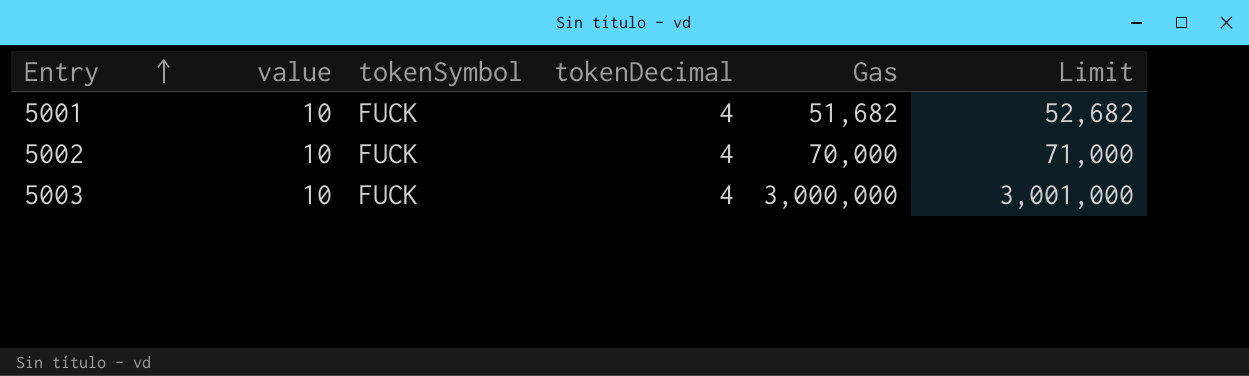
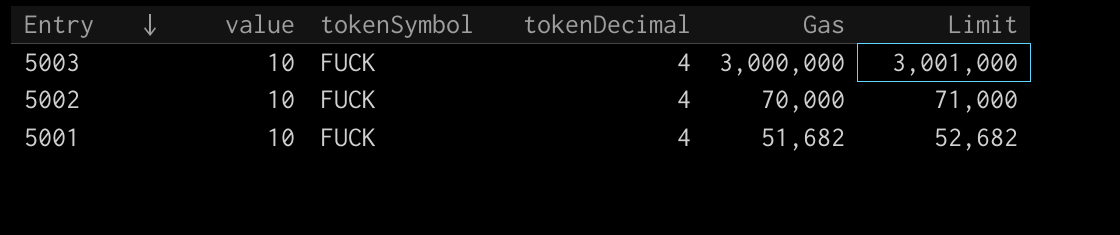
row order: Entry ascending -> Entry descending

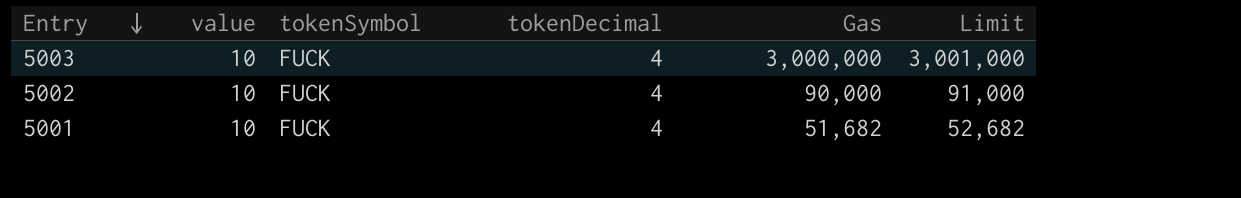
5002 | Gas: 70,000 -> 90,000
5002 | Limit: 71,000 -> 91,000

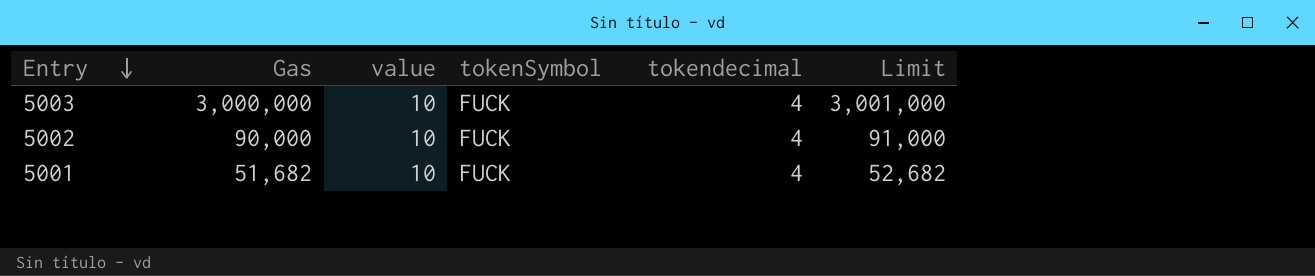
column Gas | position: 5 -> 2
column name: tokenDecimal -> tokendecimal

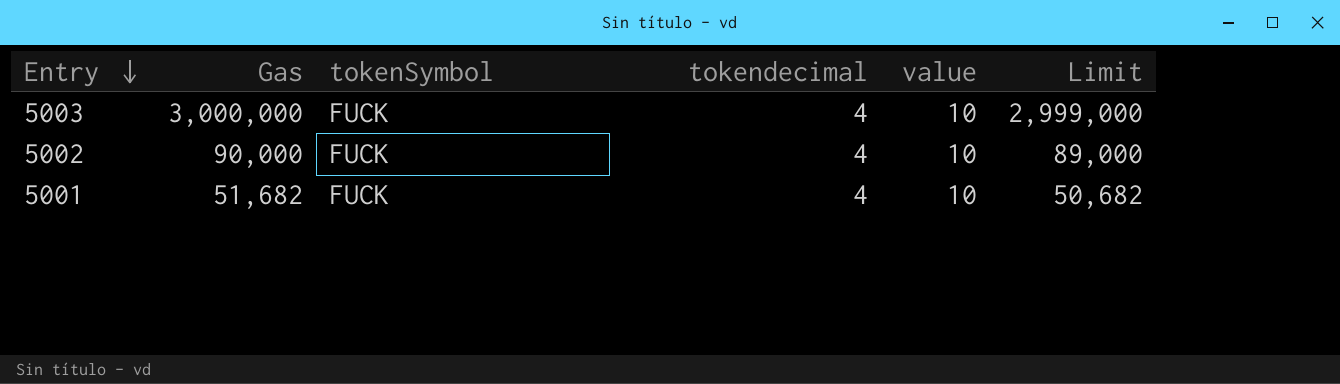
column value | position: 3 -> 5
column Limit | formula: [Gas] + 1000 -> [Gas] - 1000

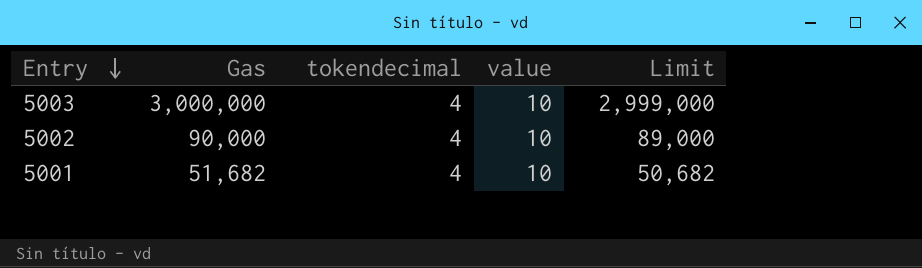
column tokenSymbol | position: 3 -> none

